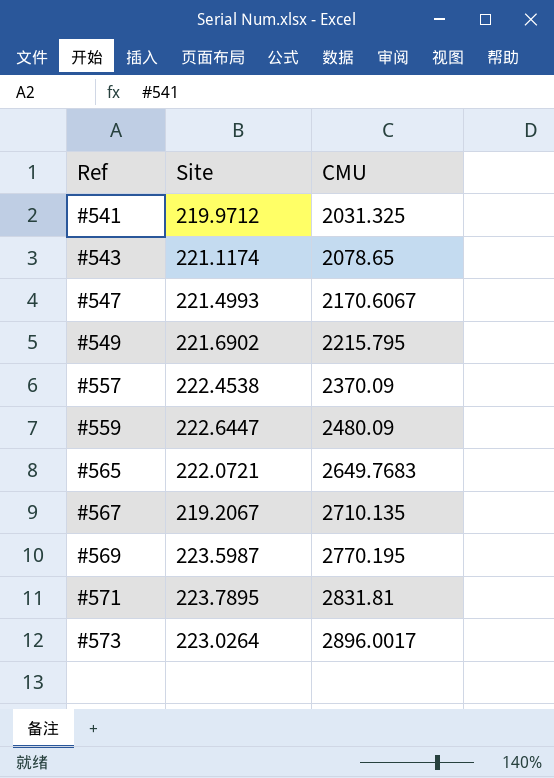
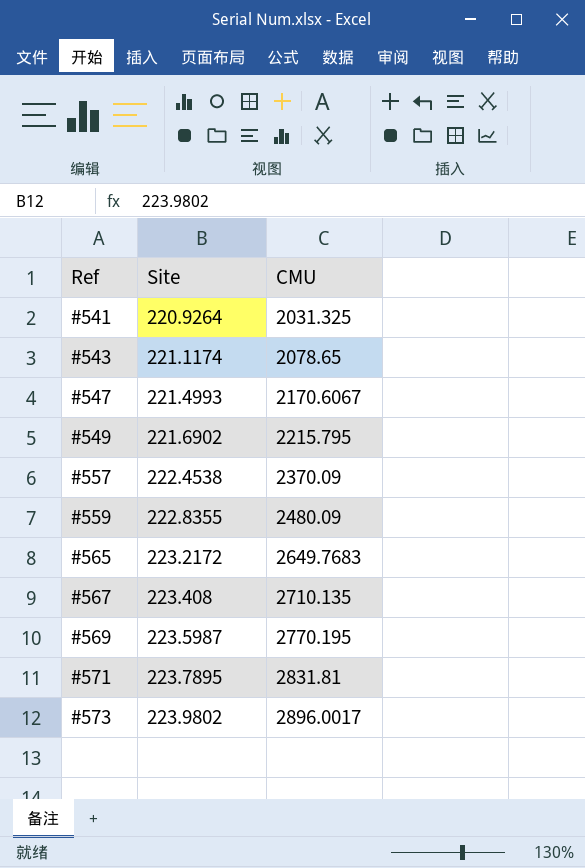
#541 | Site: 219.9712 -> 220.9264
#559 | Site: 222.6447 -> 222.8355
#565 | Site: 222.0721 -> 223.2172
#567 | Site: 219.2067 -> 223.408
#573 | Site: 223.0264 -> 223.9802

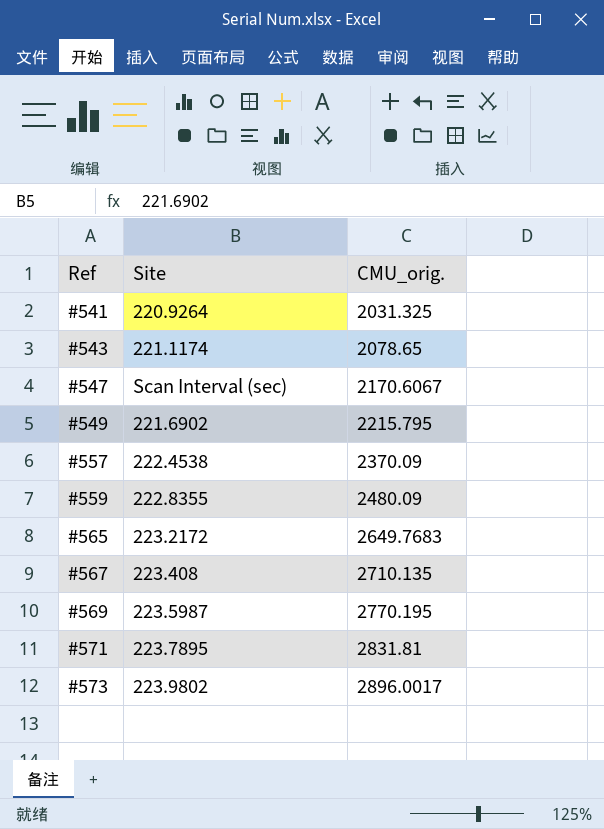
column name: CMU -> CMU_orig.
#547 | Site: 221.4993 -> Scan Interval (sec)

